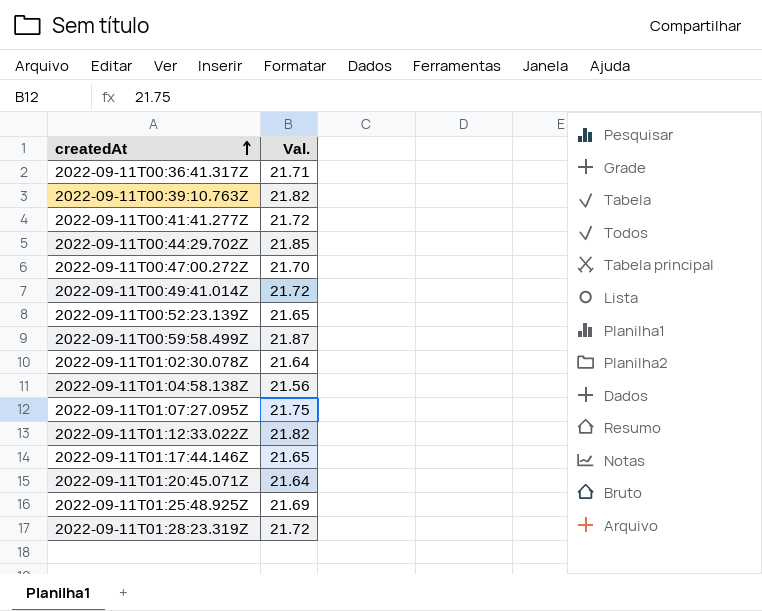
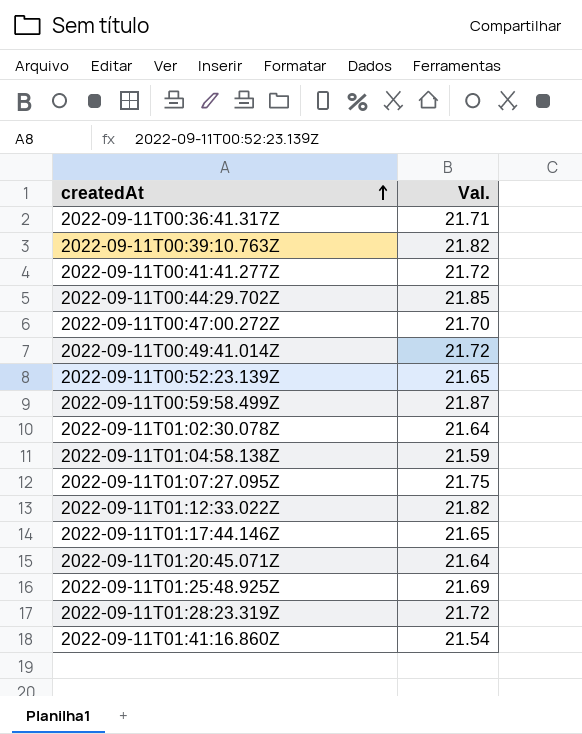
2022-09-11T01:04:58.138Z | Val.: 21.56 -> 21.59
row 2022-09-11T01:41:16.860Z: none -> 21.54

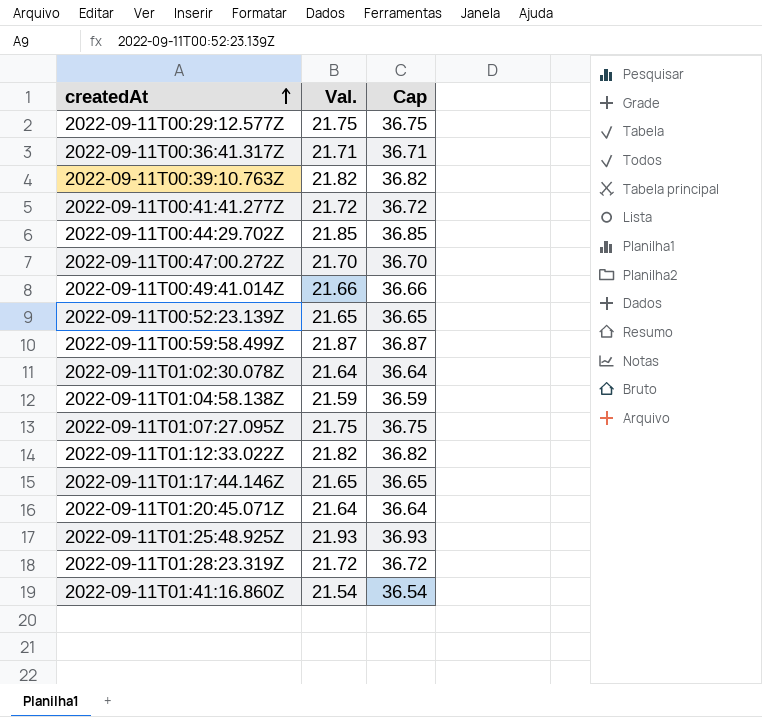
column Cap | formula: none -> [Val.] + 15
row 2022-09-11T00:29:12.577Z: none -> 21.75 | 36.75
2022-09-11T00:49:41.014Z | Val.: 21.72 -> 21.66
2022-09-11T01:25:48.925Z | Val.: 21.69 -> 21.93

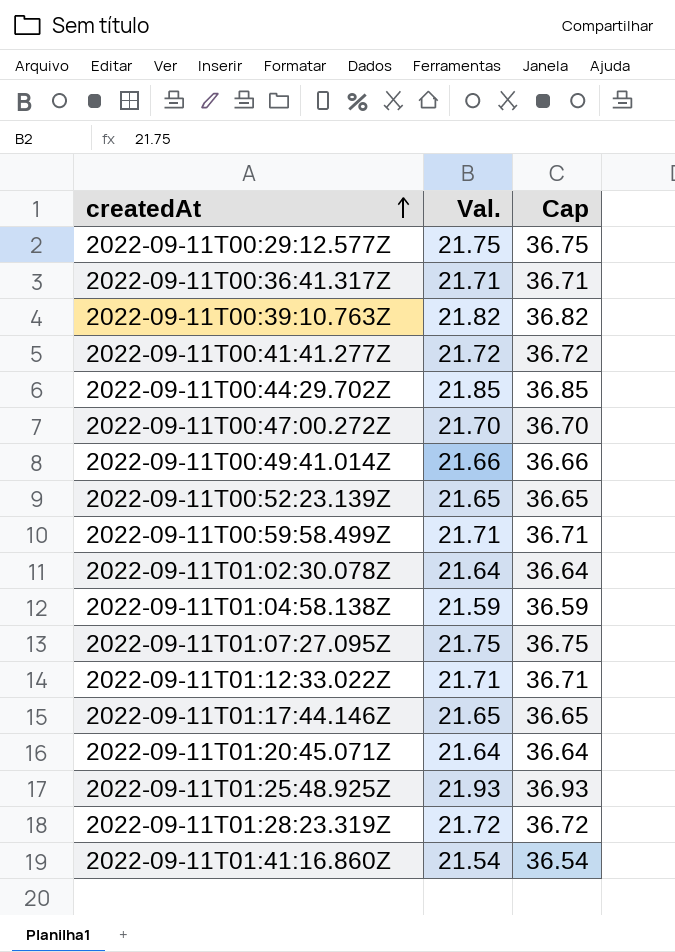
2022-09-11T00:59:58.499Z | Val.: 21.87 -> 21.71
2022-09-11T00:59:58.499Z | Cap: 36.87 -> 36.71
2022-09-11T01:12:33.022Z | Val.: 21.82 -> 21.71
2022-09-11T01:12:33.022Z | Cap: 36.82 -> 36.71

